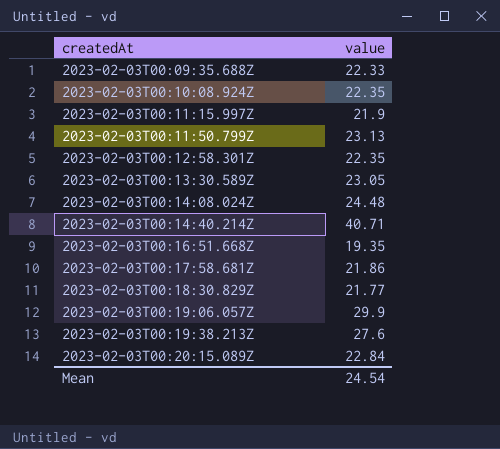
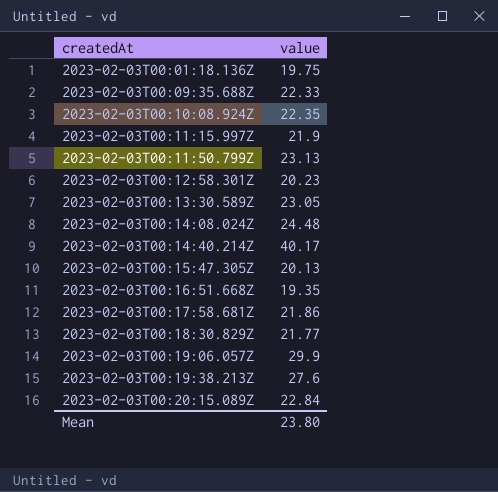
row 2023-02-03T00:01:18.136Z: none -> 19.75
2023-02-03T00:12:58.301Z | value: 22.35 -> 20.23
2023-02-03T00:14:40.214Z | value: 40.71 -> 40.17
row 2023-02-03T00:15:47.305Z: none -> 20.13
Mean | value: 24.54 -> 23.80

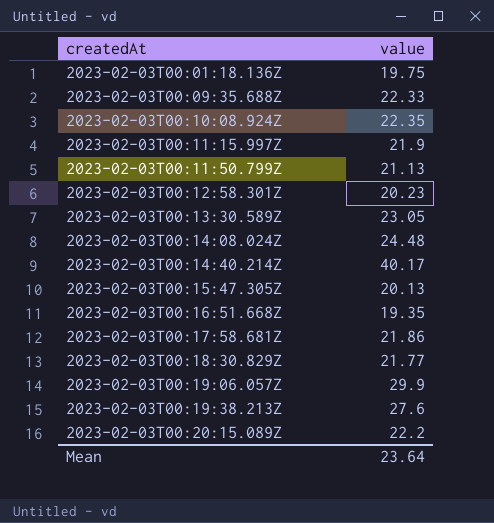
2023-02-03T00:11:50.799Z | value: 23.13 -> 21.13
2023-02-03T00:20:15.089Z | value: 22.84 -> 22.2
Mean | value: 23.80 -> 23.64

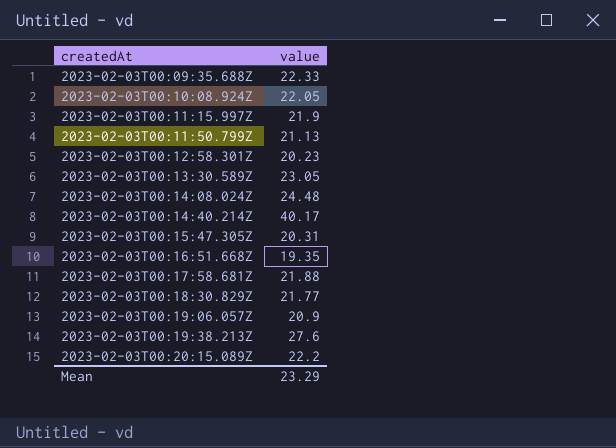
row 2023-02-03T00:01:18.136Z: 19.75 -> none
2023-02-03T00:10:08.924Z | value: 22.35 -> 22.05
2023-02-03T00:15:47.305Z | value: 20.13 -> 20.31
2023-02-03T00:17:58.681Z | value: 21.86 -> 21.88
2023-02-03T00:19:06.057Z | value: 29.9 -> 20.9
Mean | value: 23.64 -> 23.29

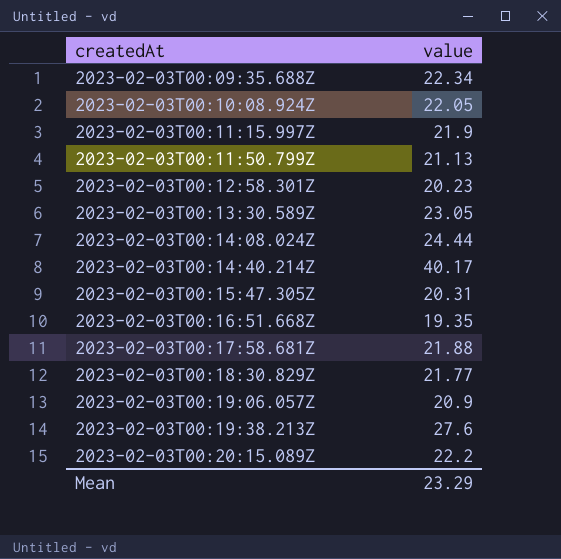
2023-02-03T00:09:35.688Z | value: 22.33 -> 22.34
2023-02-03T00:14:08.024Z | value: 24.48 -> 24.44

